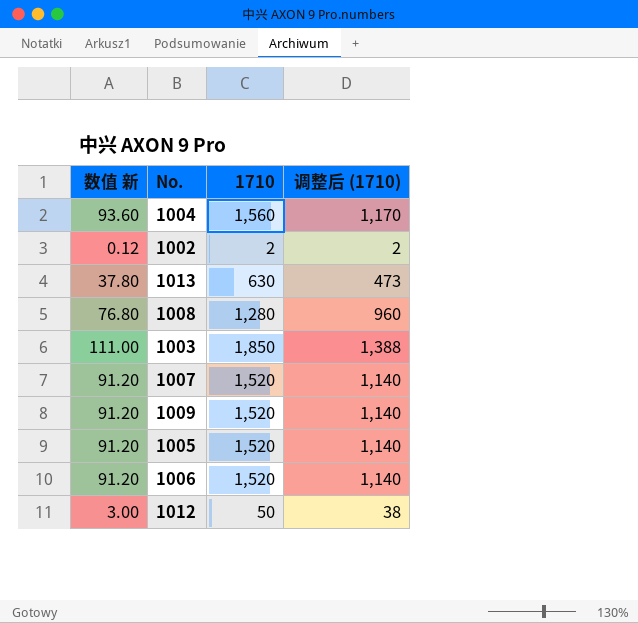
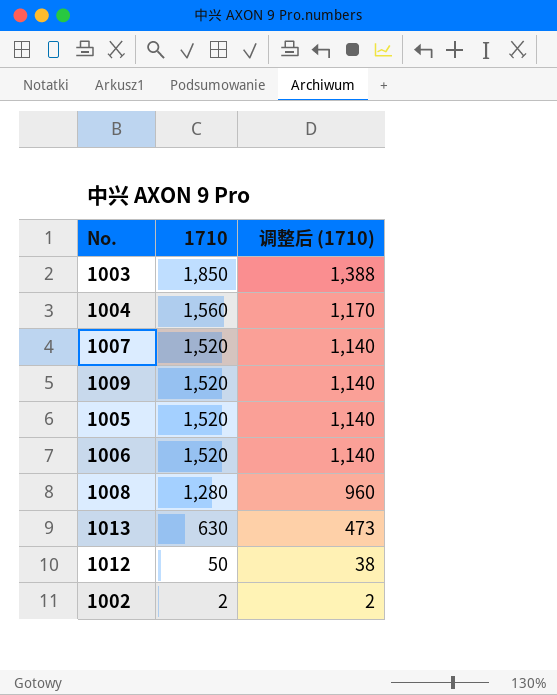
row order: none -> 1710 descending
column 数值 新 | formula: [1710] * 0.06 -> none

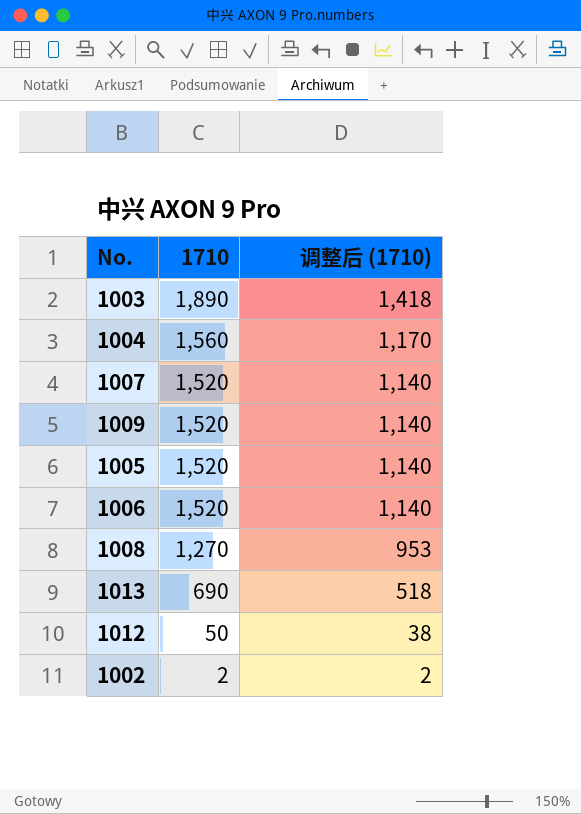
1003 | 1710: 1,850 -> 1,890
1003 | 调整后 (1710): 1,388 -> 1,418
1008 | 1710: 1,280 -> 1,270
1008 | 调整后 (1710): 960 -> 953
1013 | 1710: 630 -> 690
1013 | 调整后 (1710): 473 -> 518

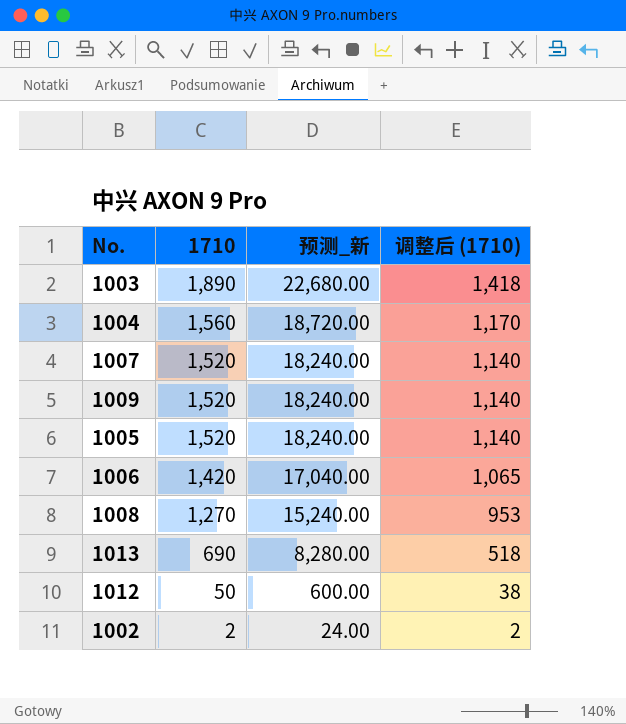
column 预测_新 | formula: none -> [1710] * 12
1006 | 1710: 1,520 -> 1,420
1006 | 调整后 (1710): 1,140 -> 1,065

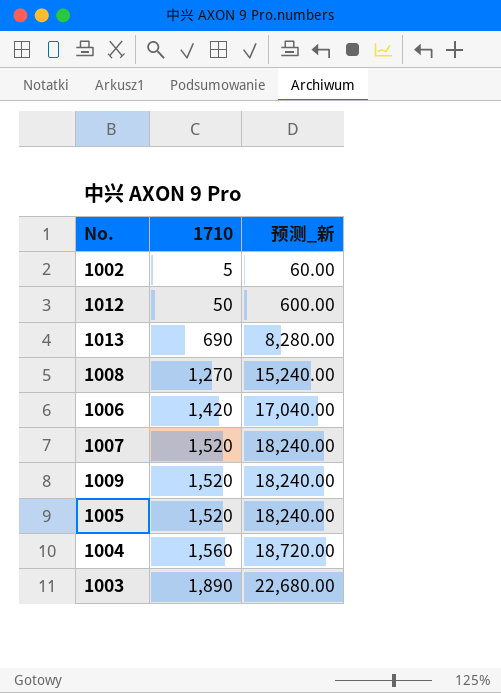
row order: 1710 descending -> 1710 ascending
column 调整后 (1710) | formula: [1710] * 0.75 -> none
1002 | 1710: 2 -> 5
1002 | 预测_新: 24.00 -> 60.00

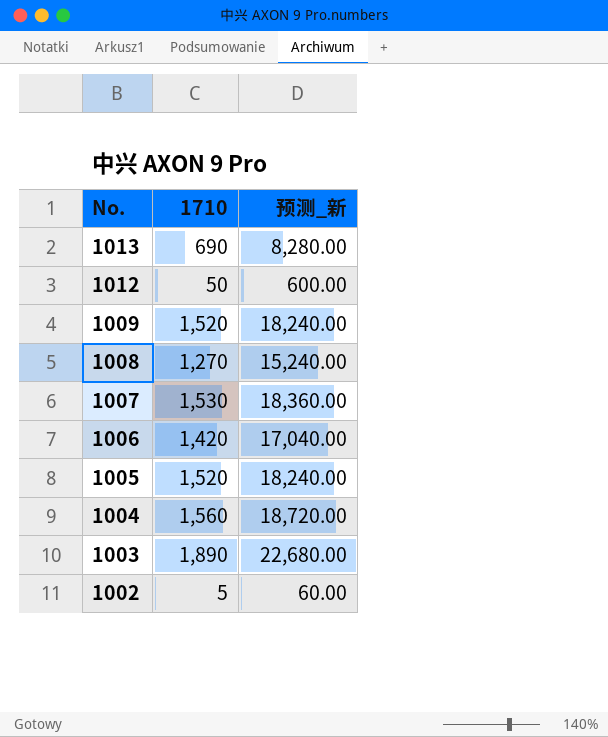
row order: 1710 ascending -> No. descending
1007 | 1710: 1,520 -> 1,530
1007 | 预测_新: 18,240.00 -> 18,360.00

